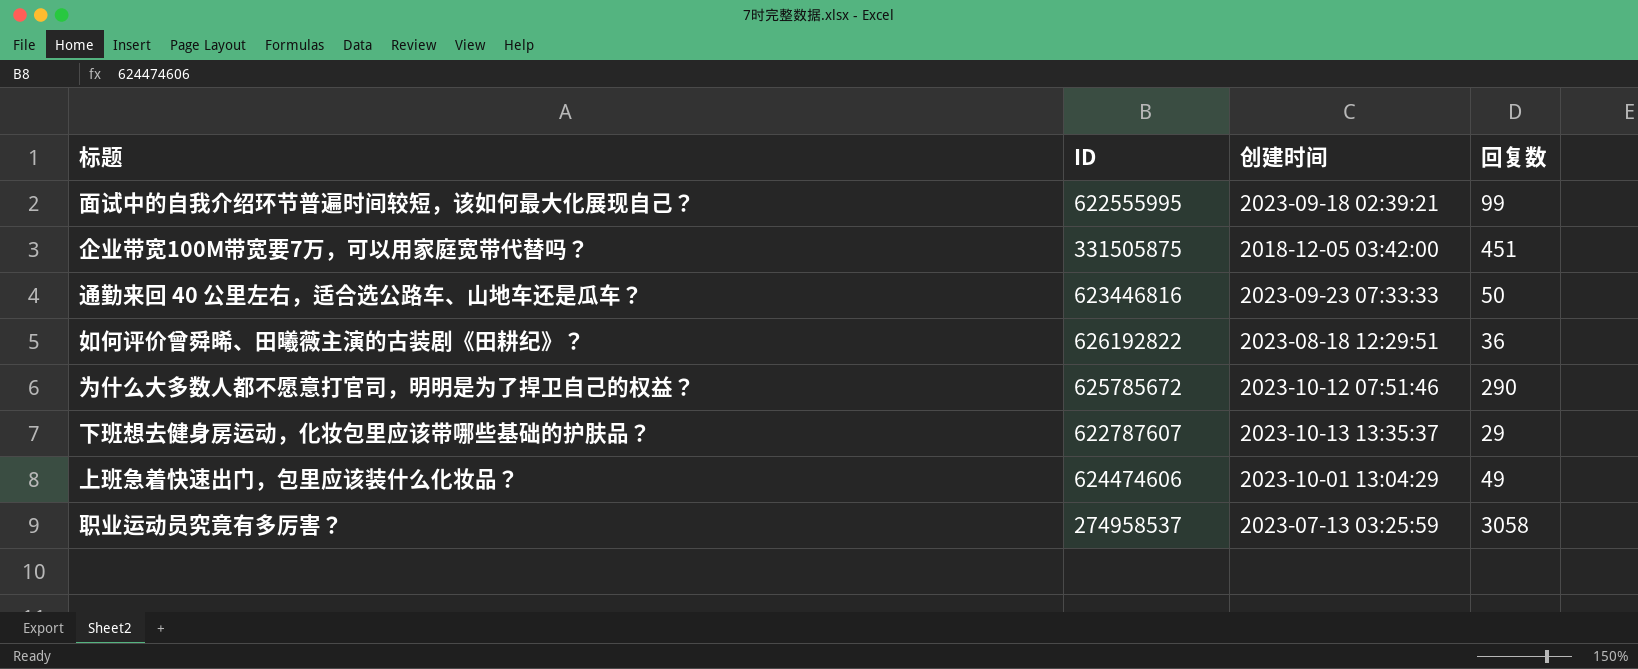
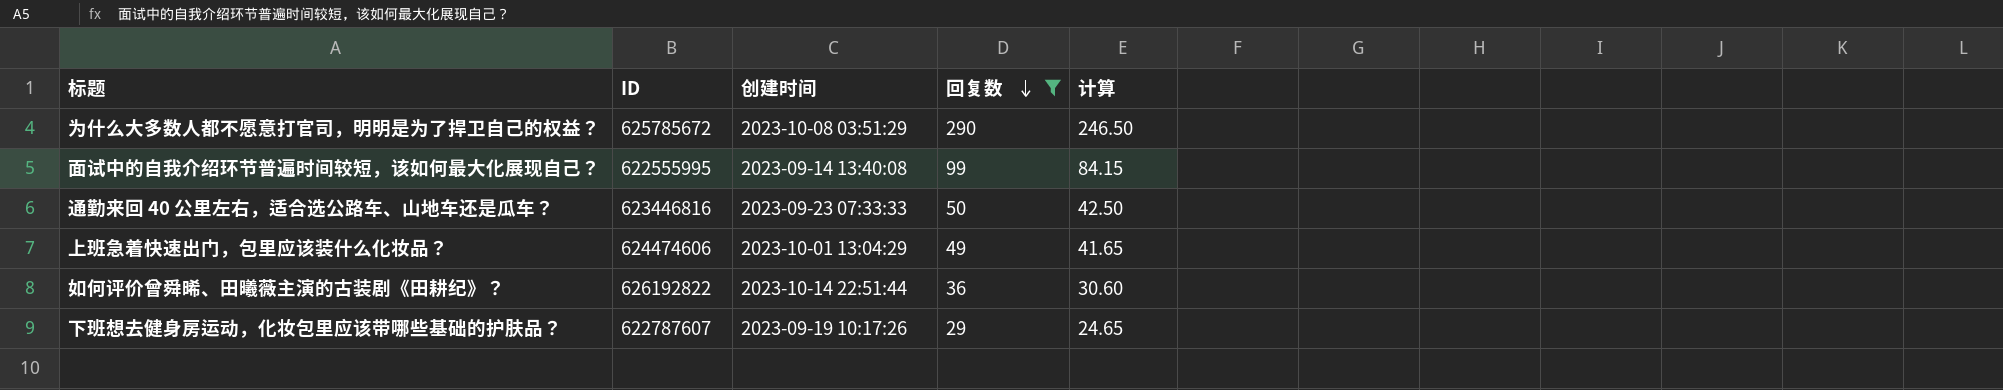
filter: none -> 回复数 <= 290
row order: none -> 回复数 descending
column 计算 | formula: none -> [回复数] * 0.85
为什么大多数人都不愿意打官司，明明是为了捍卫自己的权益？ | 创建时间: 2023-10-12 07:51:46 -> 2023-10-08 03:51:29
面试中的自我介绍环节普遍时间较短，该如何最大化展现自己？ | 创建时间: 2023-09-18 02:39:21 -> 2023-09-14 13:40:08
如何评价曾舜晞、田曦薇主演的古装剧《田耕纪》？ | 创建时间: 2023-08-18 12:29:51 -> 2023-10-14 22:51:44
下班想去健身房运动，化妆包里应该带哪些基础的护肤品？ | 创建时间: 2023-10-13 13:35:37 -> 2023-09-19 10:17:26

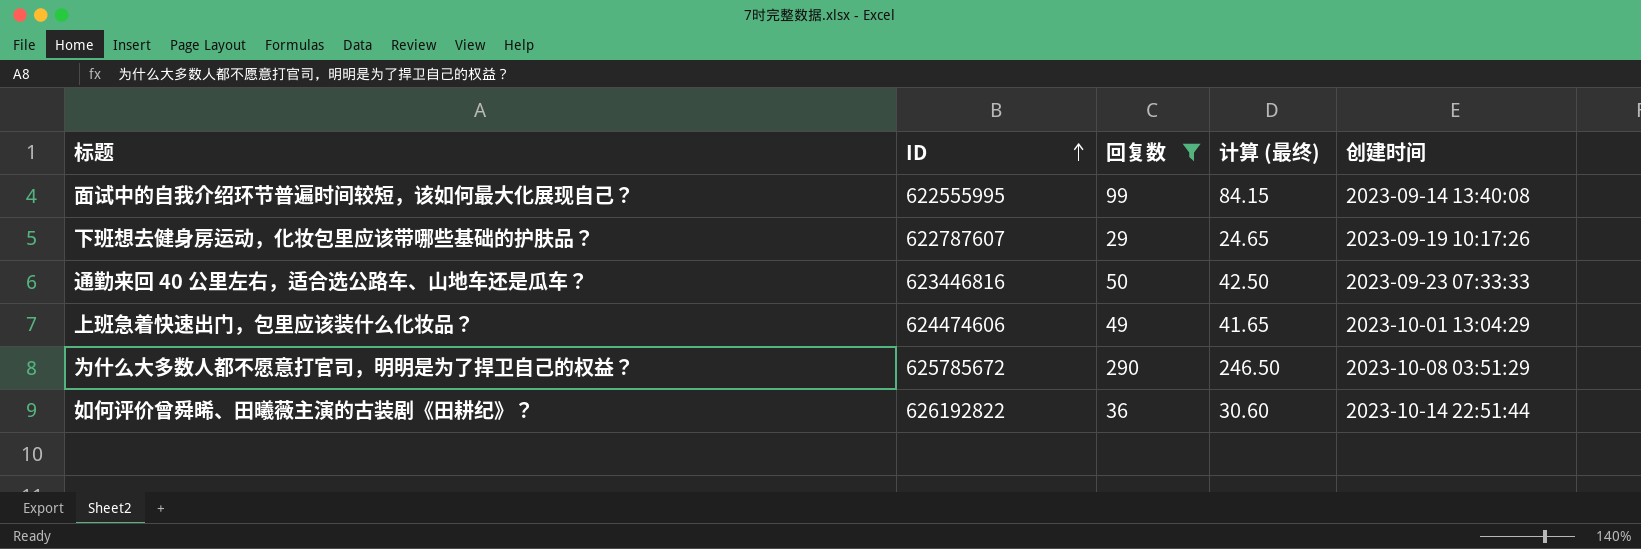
row order: 回复数 descending -> ID ascending
column name: 计算 -> 计算 (最终)
column 创建时间 | position: 3 -> 5

